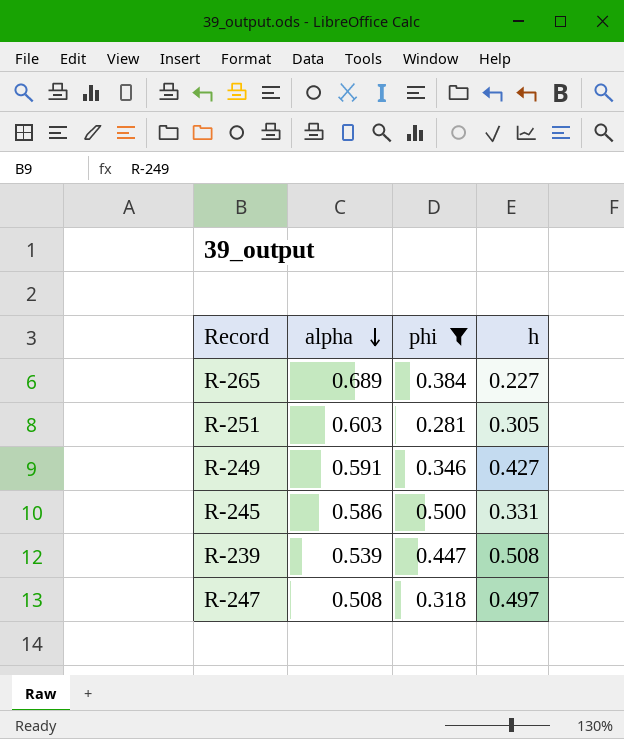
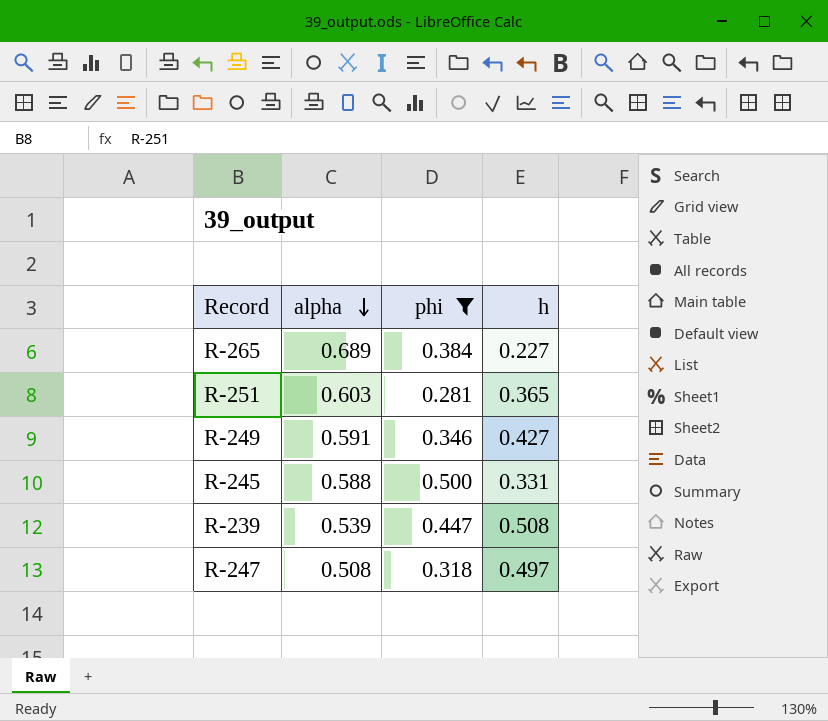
R-251 | h: 0.305 -> 0.365
R-245 | alpha: 0.586 -> 0.588

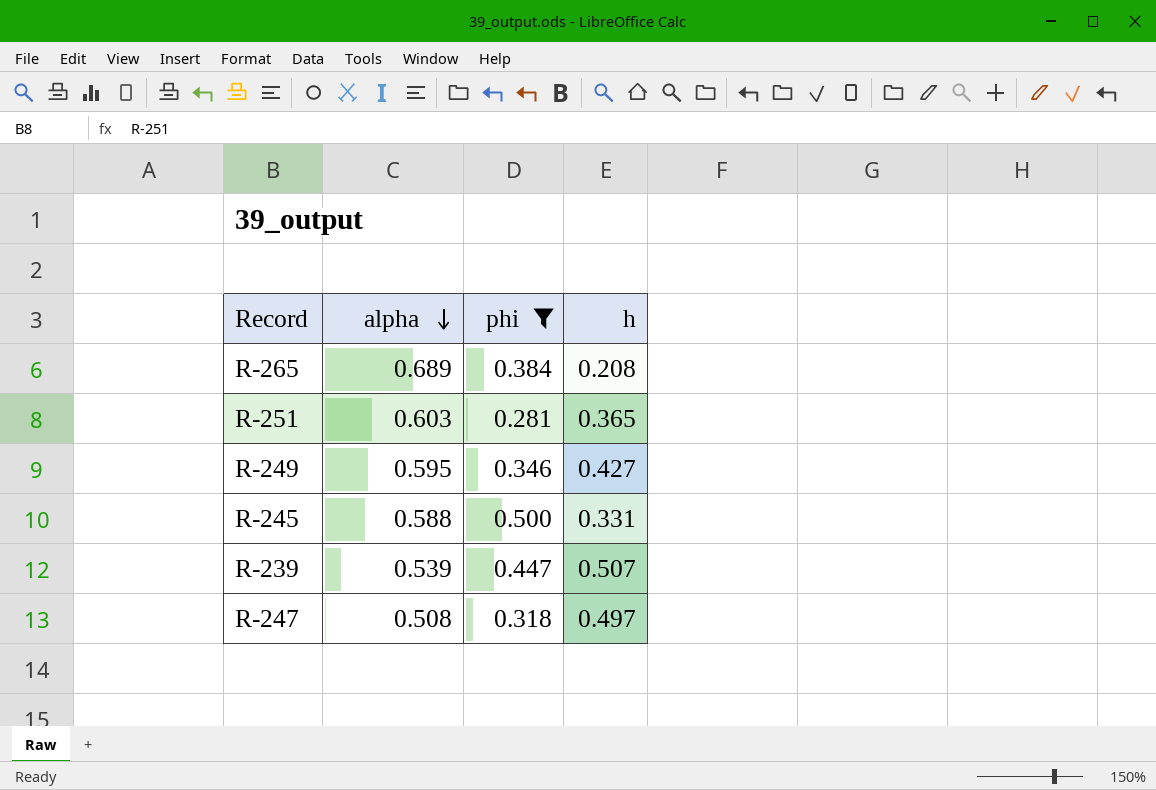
R-265 | h: 0.227 -> 0.208
R-249 | alpha: 0.591 -> 0.595
R-239 | h: 0.508 -> 0.507

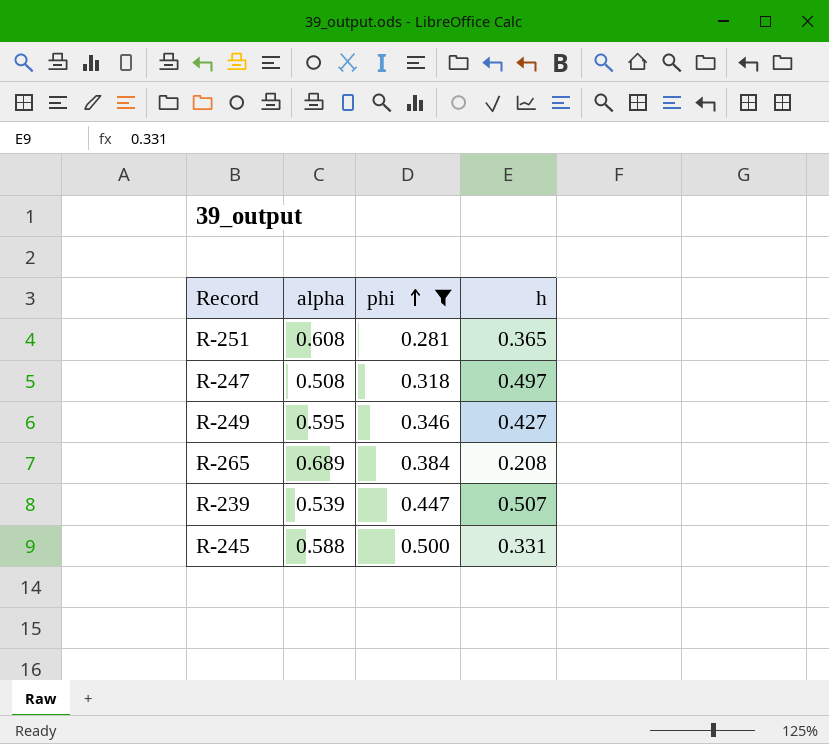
row order: alpha descending -> phi ascending
R-251 | alpha: 0.603 -> 0.608

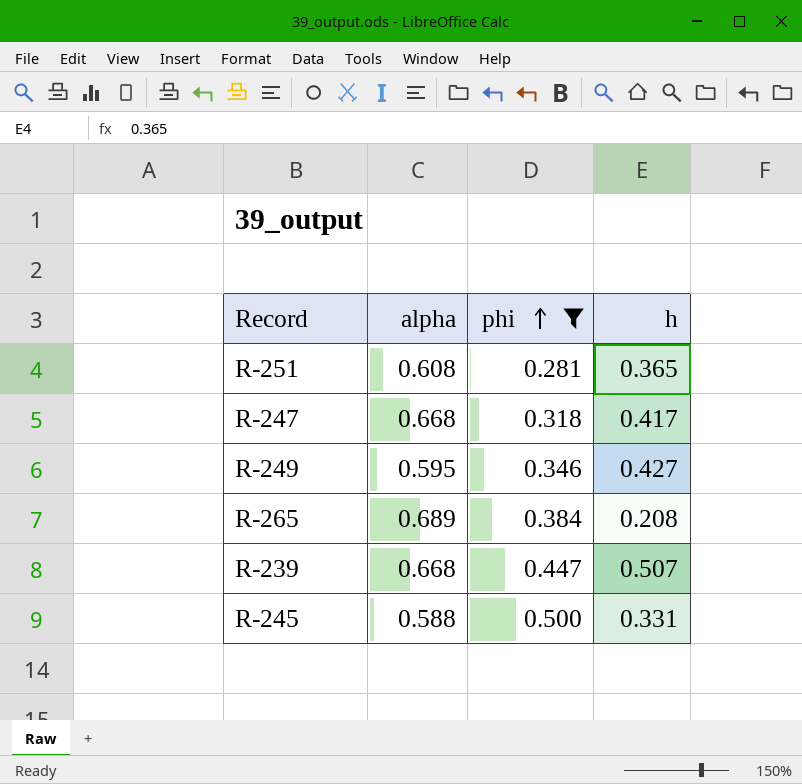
R-247 | alpha: 0.508 -> 0.668
R-247 | h: 0.497 -> 0.417
R-239 | alpha: 0.539 -> 0.668

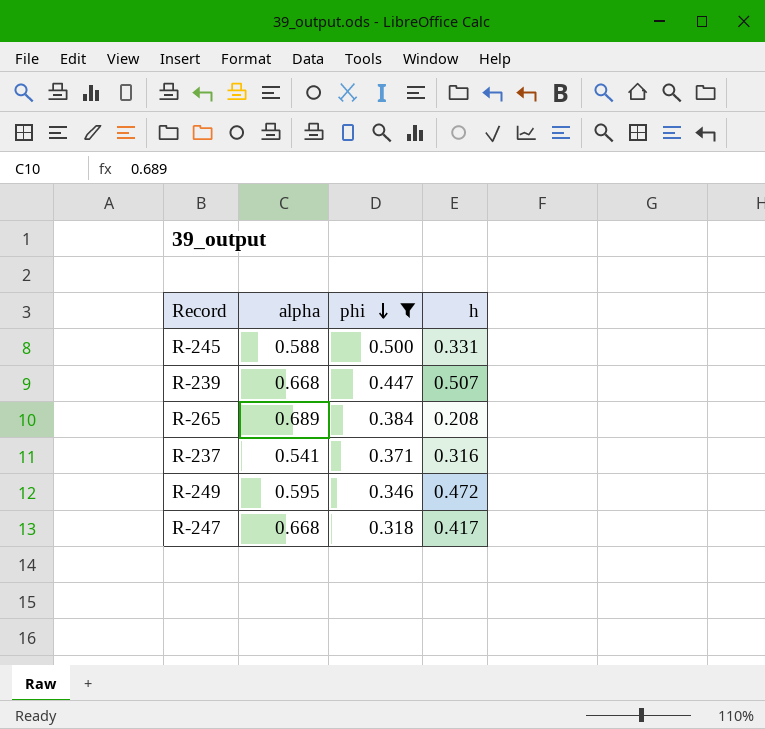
row order: phi ascending -> phi descending
row R-251: 0.608 | 0.281 | 0.365 -> none
row R-237: none -> 0.541 | 0.371 | 0.316
R-249 | h: 0.427 -> 0.472

